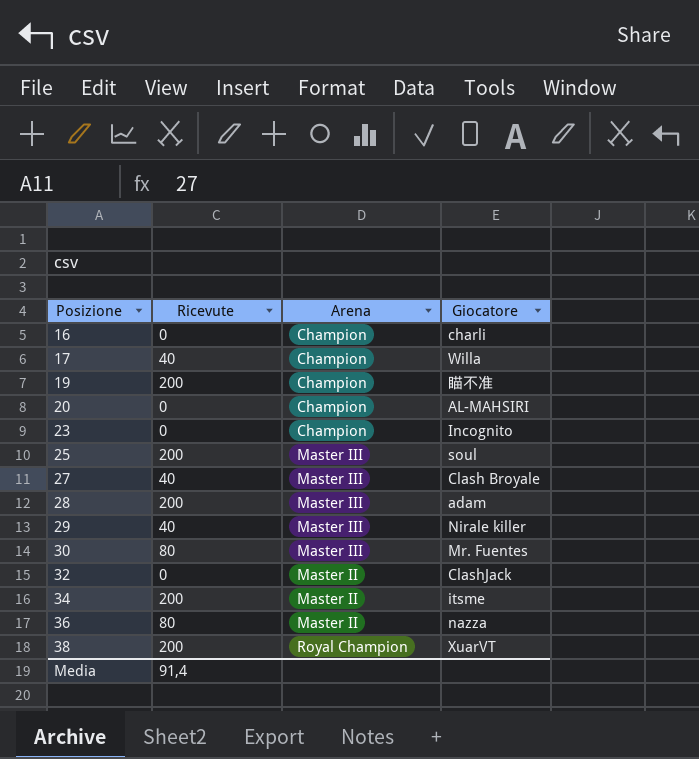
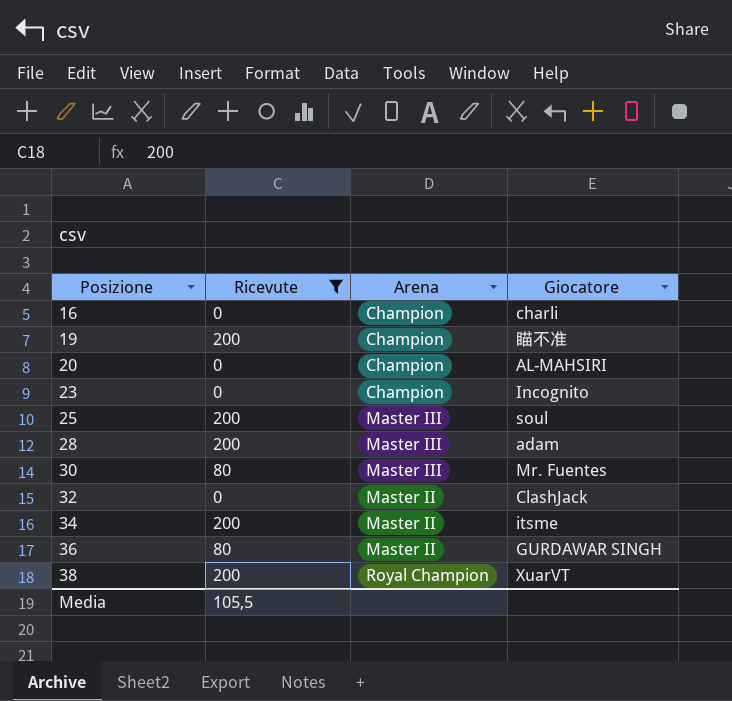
filter: none -> Ricevute != 40
36 | Giocatore: nazza -> GURDAWAR SINGH
Media | Ricevute: 91,4 -> 105,5

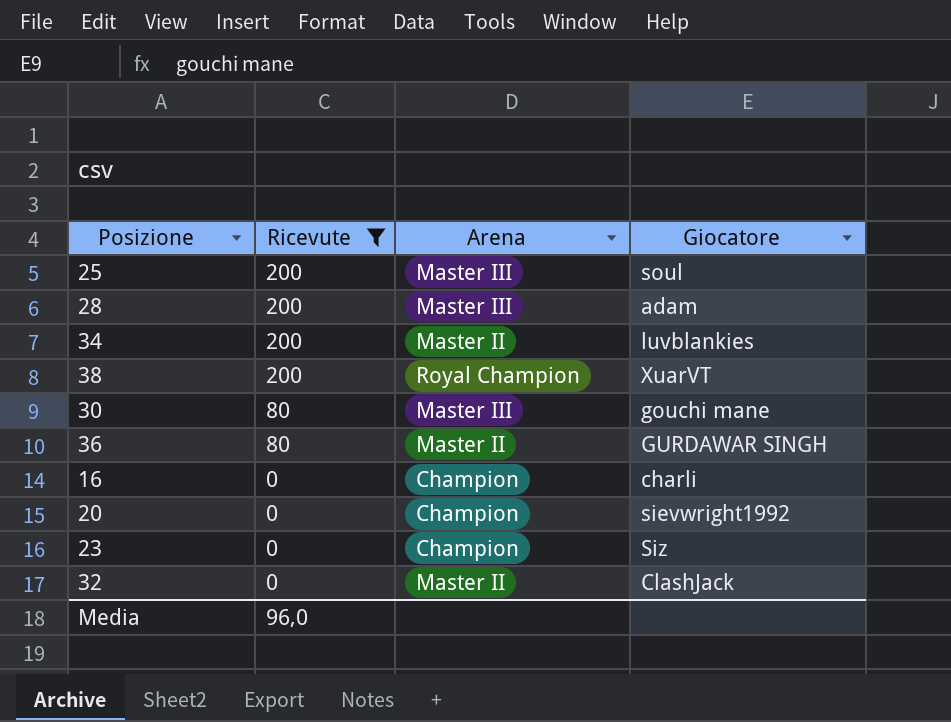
row order: Posizione ascending -> Ricevute descending
row 19: 200 | Champion | 瞄不准 -> none
34 | Giocatore: itsme -> luvblankies
30 | Giocatore: Mr. Fuentes -> gouchi mane
20 | Giocatore: AL-MAHSIRI -> sievwright1992
23 | Giocatore: Incognito -> Siz
Media | Ricevute: 105,5 -> 96,0

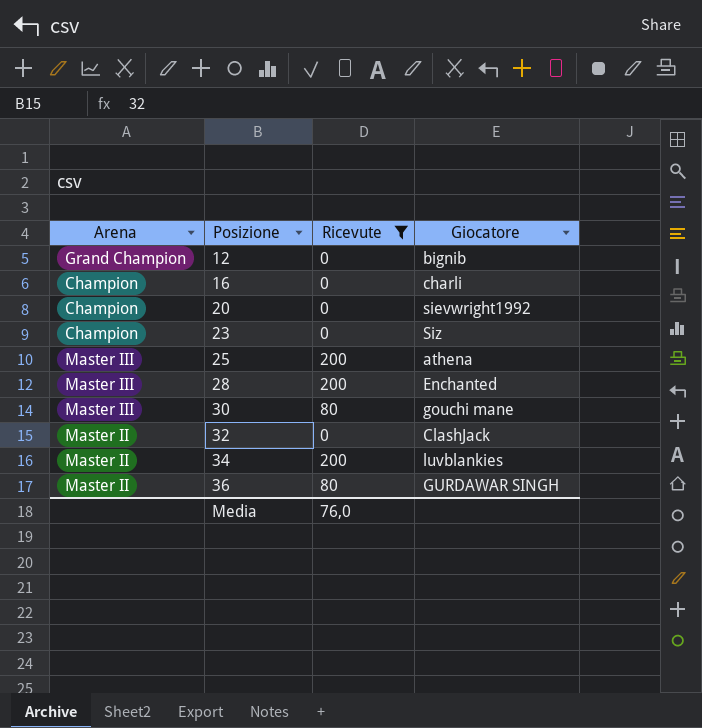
row order: Ricevute descending -> Posizione ascending
column Arena | position: 3 -> 1
row 38: 200 | Royal Champion | XuarVT -> none
row 12: none -> Grand Champion | 0 | bignib
25 | Giocatore: soul -> athena
28 | Giocatore: adam -> Enchanted
Media | Ricevute: 96,0 -> 76,0

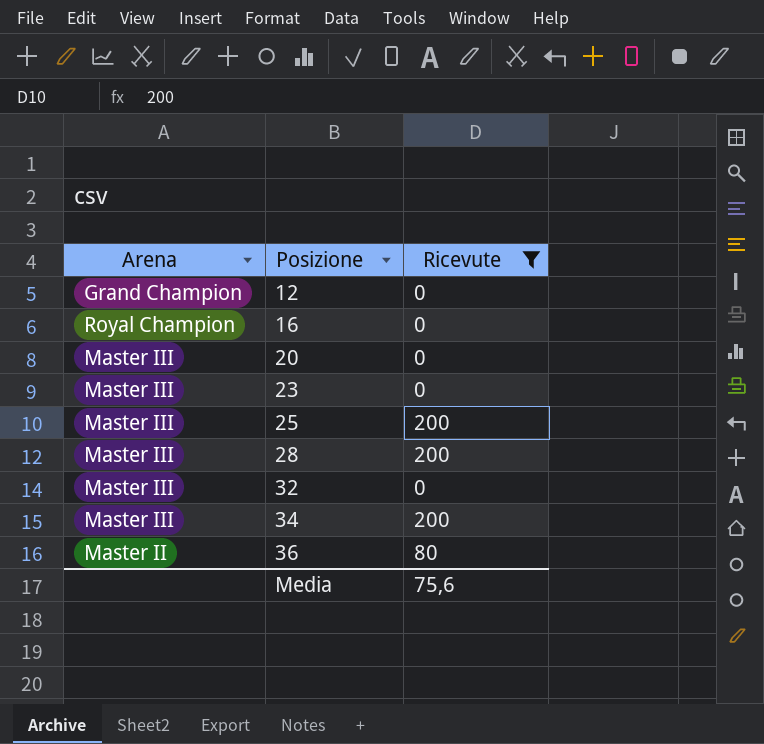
column Giocatore | position: 4 -> none
row 30: Master III | 80 | gouchi mane -> none
16 | Arena: Champion -> Royal Champion
20 | Arena: Champion -> Master III
23 | Arena: Champion -> Master III
32 | Arena: Master II -> Master III
34 | Arena: Master II -> Master III
Media | Ricevute: 76,0 -> 75,6

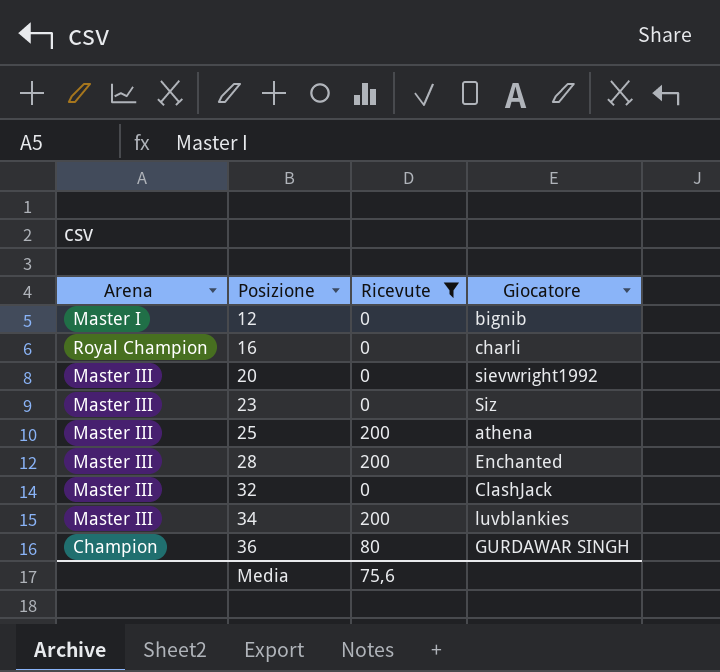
column Giocatore | position: none -> 4
12 | Arena: Grand Champion -> Master I
36 | Arena: Master II -> Champion

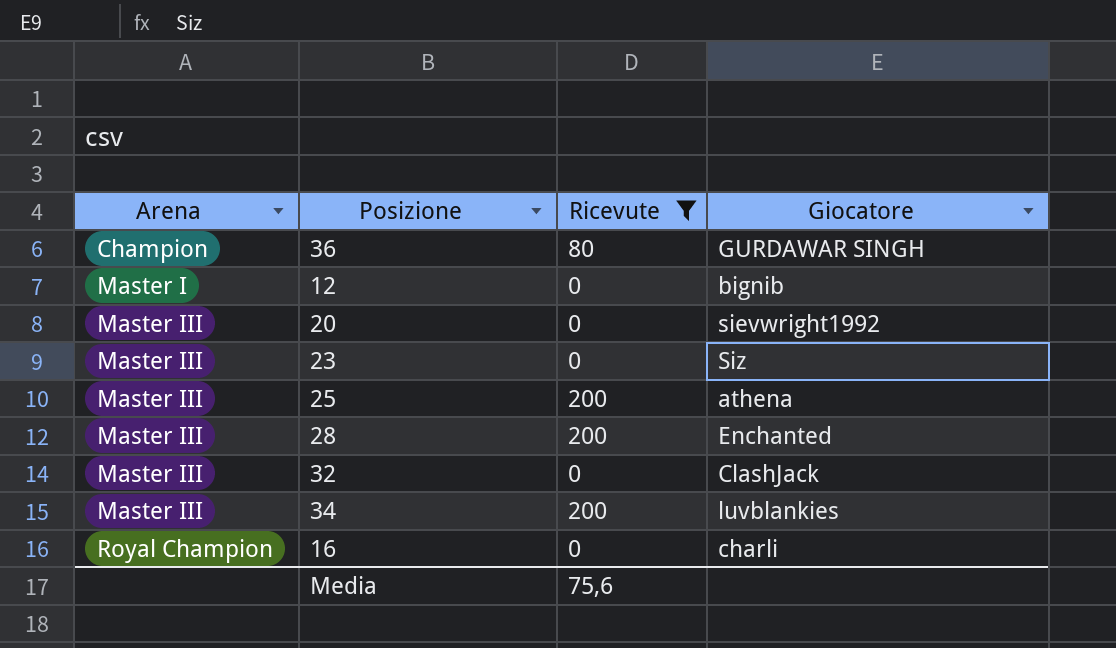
row order: Posizione ascending -> Arena ascending

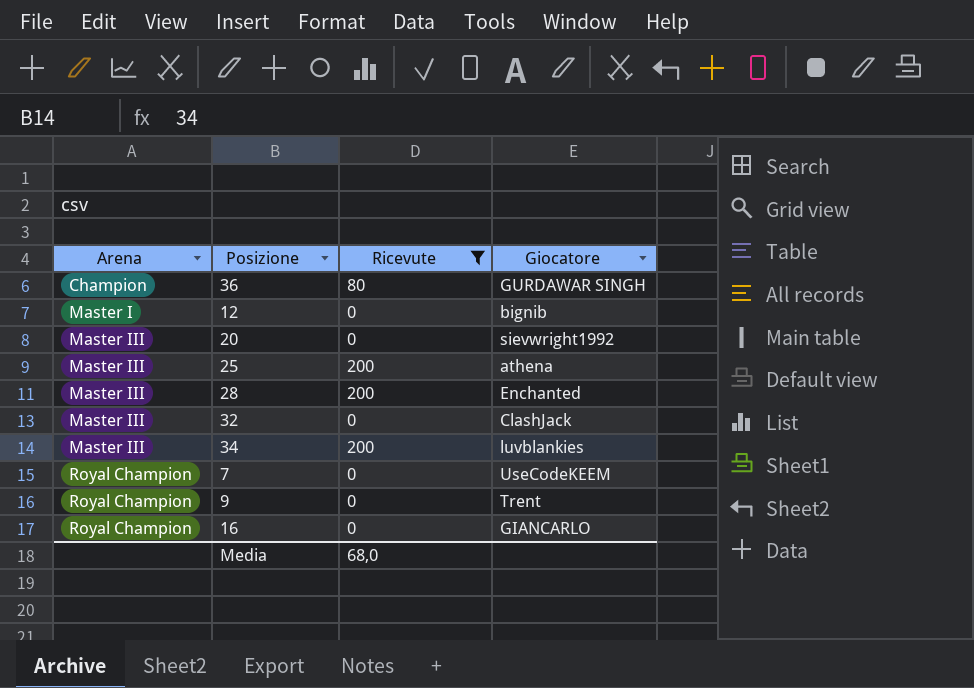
row 23: Master III | 0 | Siz -> none
row 7: none -> Royal Champion | 0 | UseCodeKEEM
row 9: none -> Royal Champion | 0 | Trent
16 | Giocatore: charli -> GIANCARLO
Media | Ricevute: 75,6 -> 68,0

